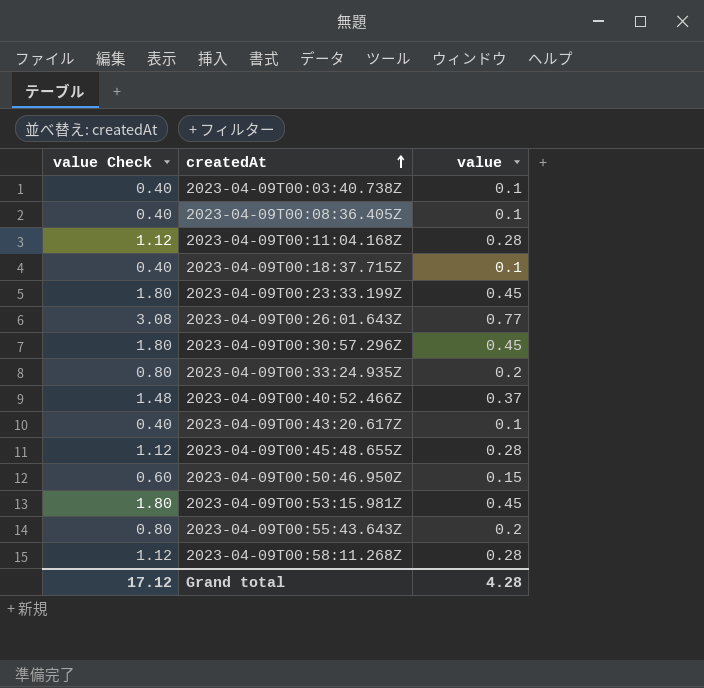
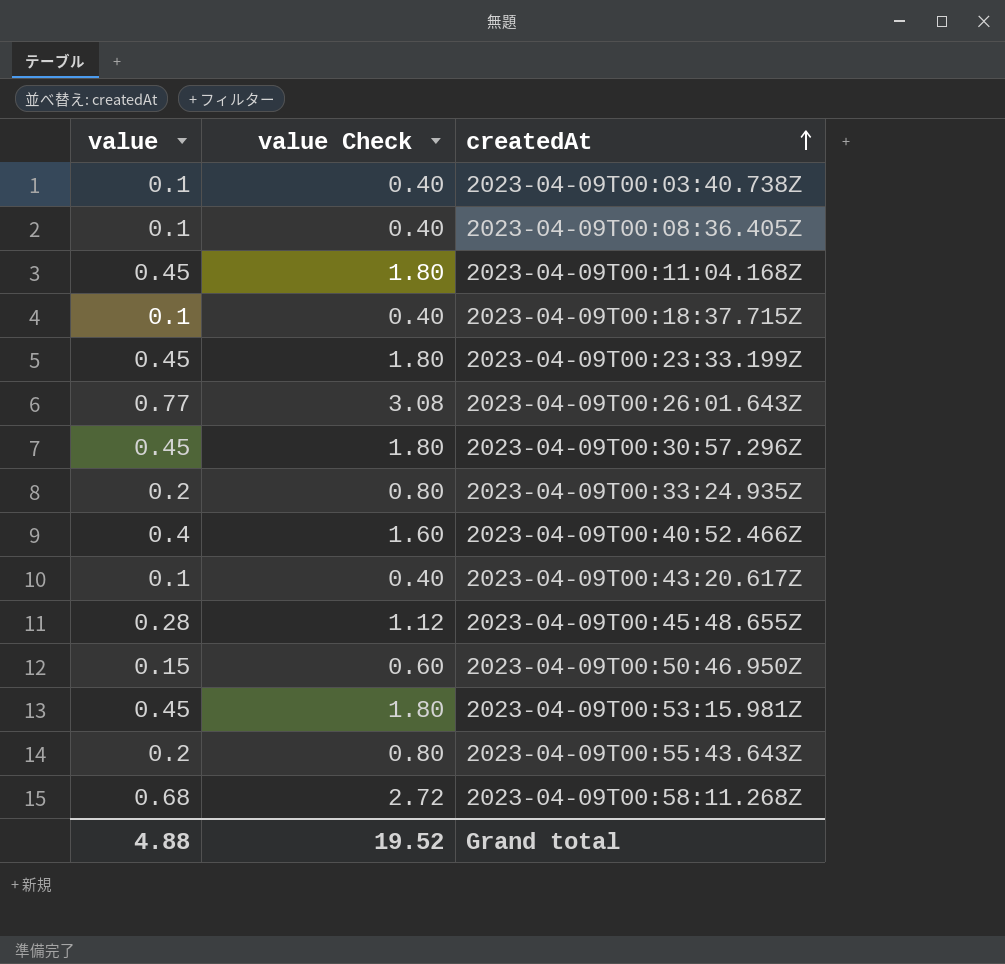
column value | position: 3 -> 1
2023-04-09T00:11:04.168Z | value: 0.28 -> 0.45
2023-04-09T00:11:04.168Z | value Check: 1.12 -> 1.80
2023-04-09T00:40:52.466Z | value: 0.37 -> 0.4
2023-04-09T00:40:52.466Z | value Check: 1.48 -> 1.60
2023-04-09T00:58:11.268Z | value: 0.28 -> 0.68
2023-04-09T00:58:11.268Z | value Check: 1.12 -> 2.72
Grand total | value: 4.28 -> 4.88
Grand total | value Check: 17.12 -> 19.52

